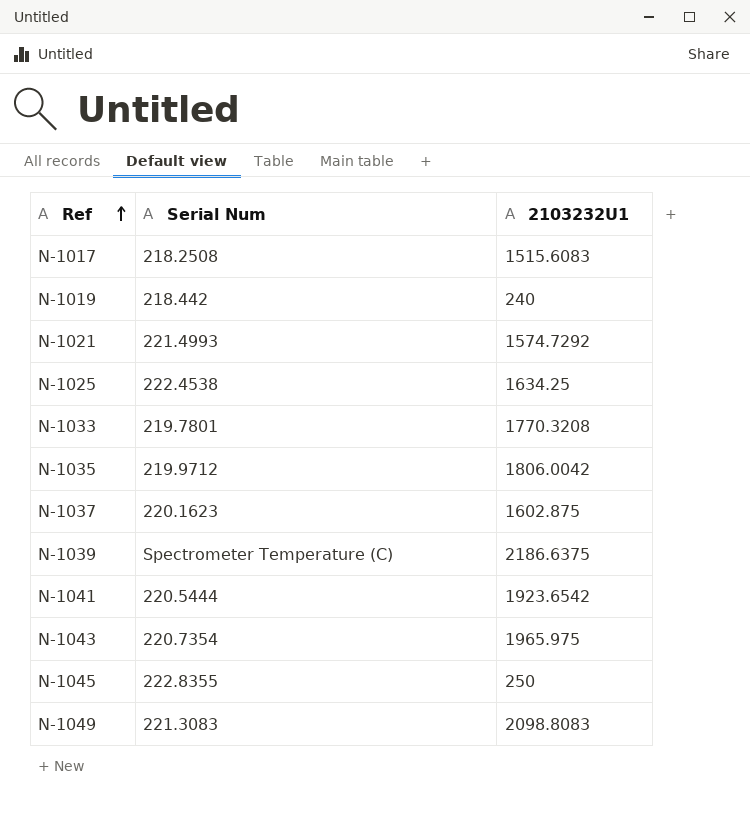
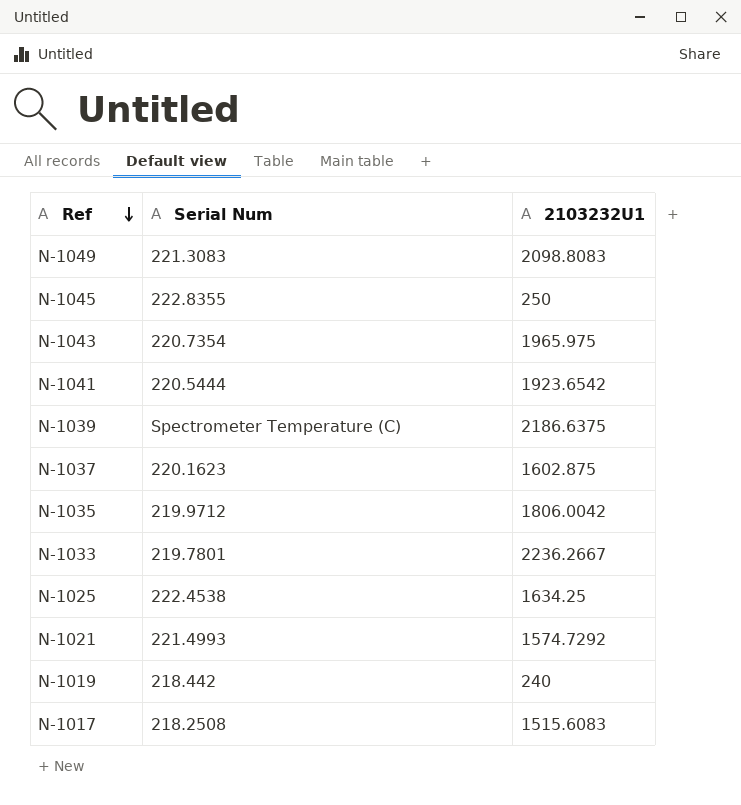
row order: Ref ascending -> Ref descending
N-1033 | 2103232U1: 1770.3208 -> 2236.2667

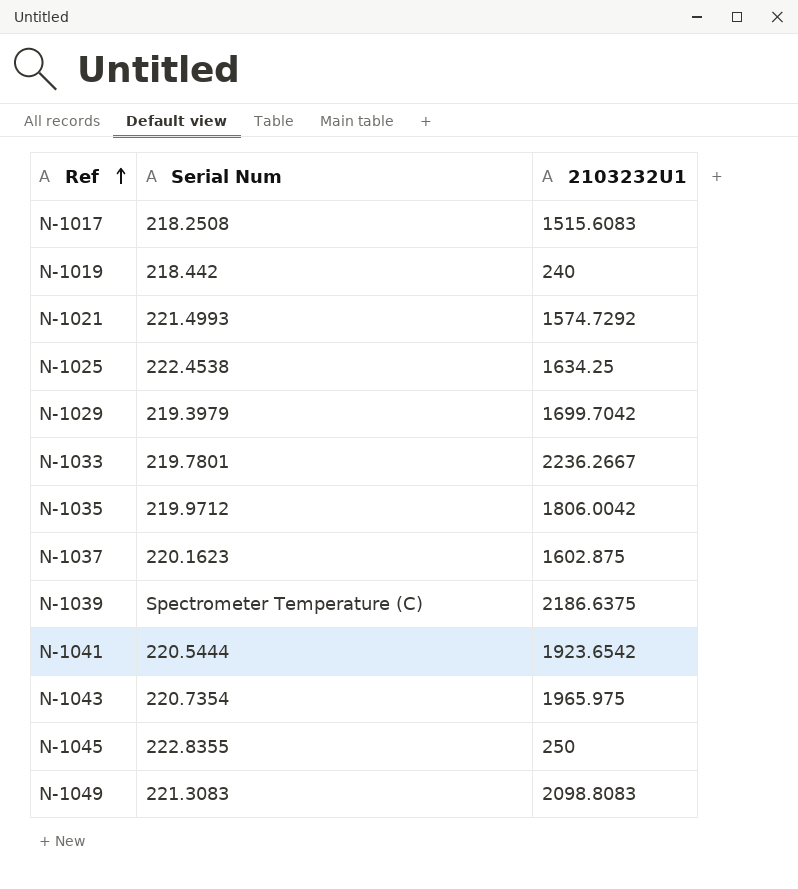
row order: Ref descending -> Ref ascending
row N-1029: none -> 219.3979 | 1699.7042

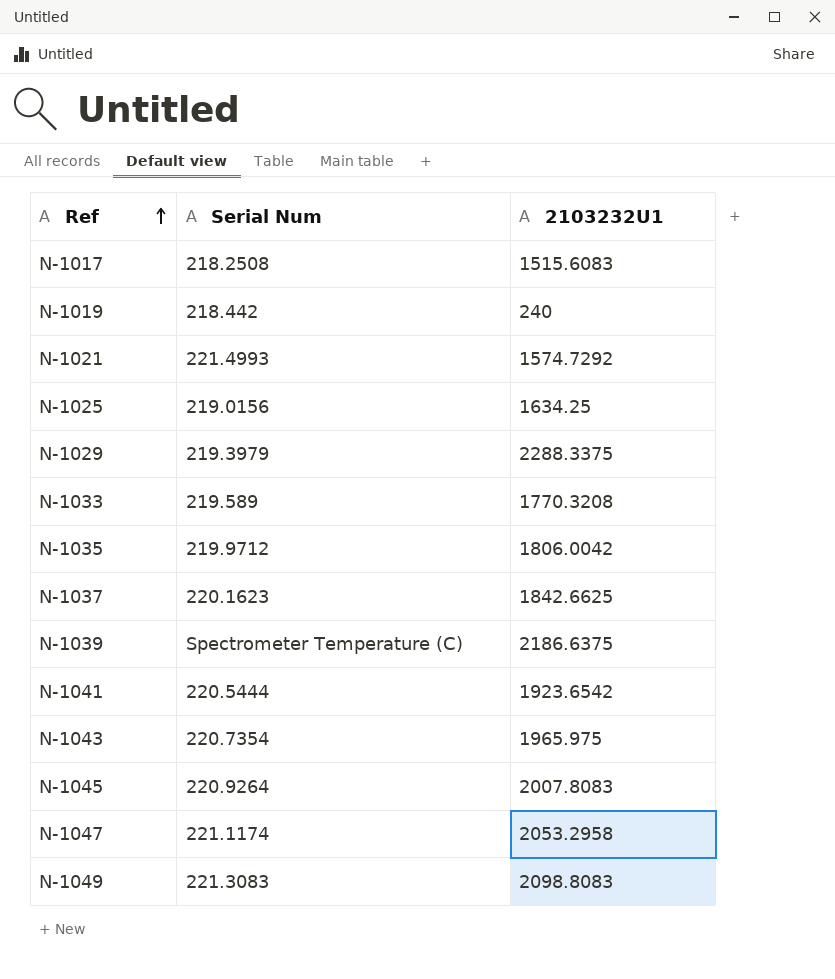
N-1025 | Serial Num: 222.4538 -> 219.0156
N-1029 | 2103232U1: 1699.7042 -> 2288.3375
N-1033 | Serial Num: 219.7801 -> 219.589
N-1033 | 2103232U1: 2236.2667 -> 1770.3208
N-1037 | 2103232U1: 1602.875 -> 1842.6625
N-1045 | Serial Num: 222.8355 -> 220.9264
N-1045 | 2103232U1: 250 -> 2007.8083
row N-1047: none -> 221.1174 | 2053.2958

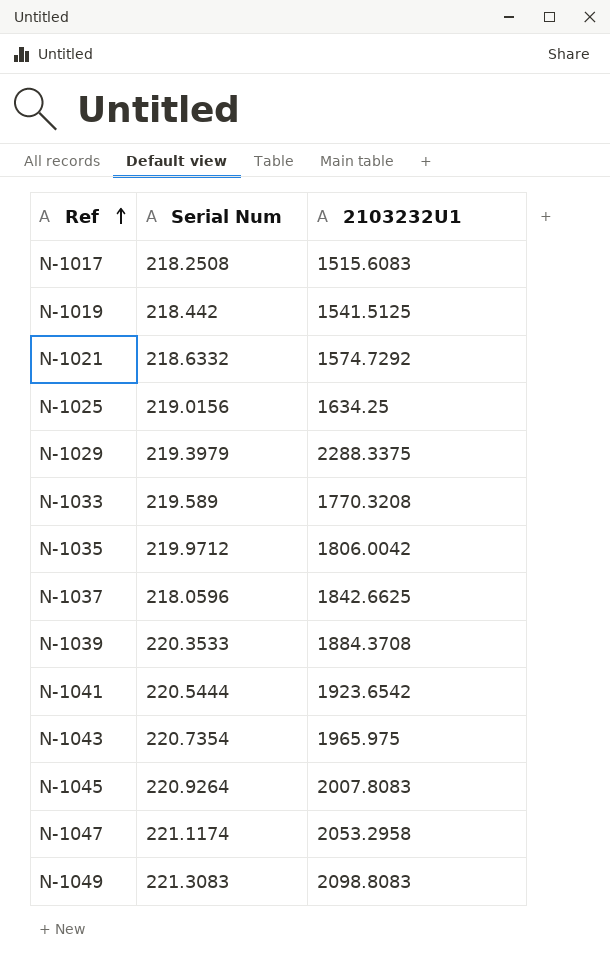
N-1019 | 2103232U1: 240 -> 1541.5125
N-1021 | Serial Num: 221.4993 -> 218.6332
N-1037 | Serial Num: 220.1623 -> 218.0596
N-1039 | Serial Num: Spectrometer Temperature (C) -> 220.3533
N-1039 | 2103232U1: 2186.6375 -> 1884.3708

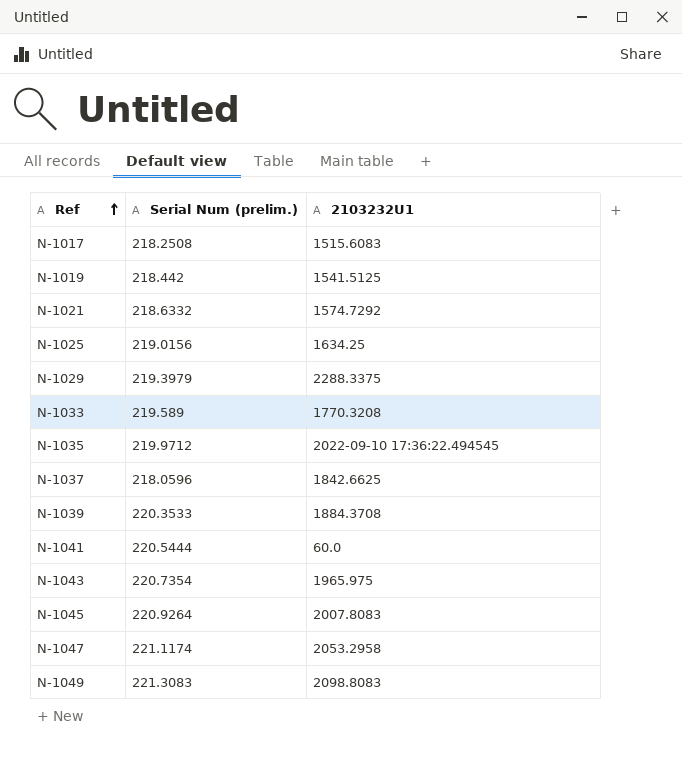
column name: Serial Num -> Serial Num (prelim.)
N-1035 | 2103232U1: 1806.0042 -> 2022-09-10 17:36:22.494545
N-1041 | 2103232U1: 1923.6542 -> 60.0

